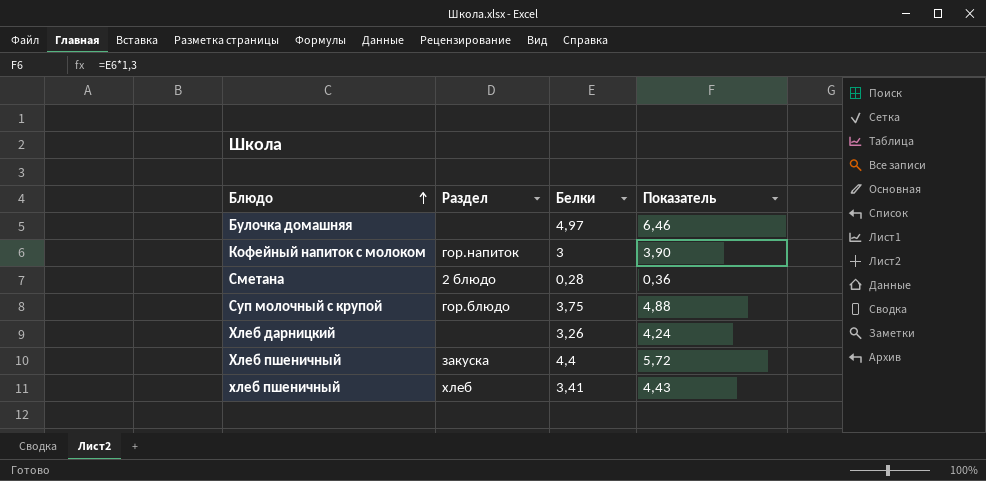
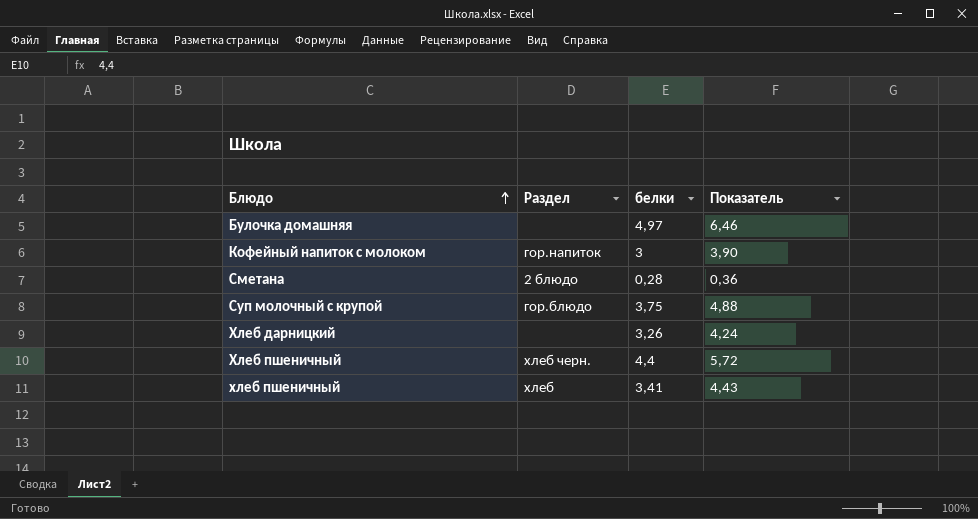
column name: Белки -> белки
Хлеб пшеничный | Раздел: закуска -> хлеб черн.

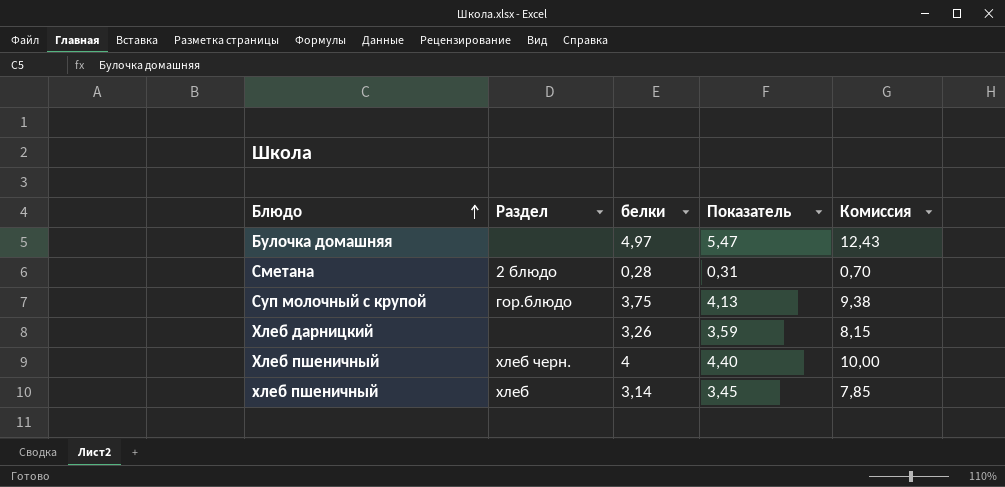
column Показатель | formula: [белки] * 1,3 -> [белки] * 1,1
column Комиссия | formula: none -> [белки] * 2,5
row Кофейный напиток с молоком: гор.напиток | 3 | 3,90 -> none
Хлеб пшеничный | белки: 4,4 -> 4
хлеб пшеничный | белки: 3,41 -> 3,14

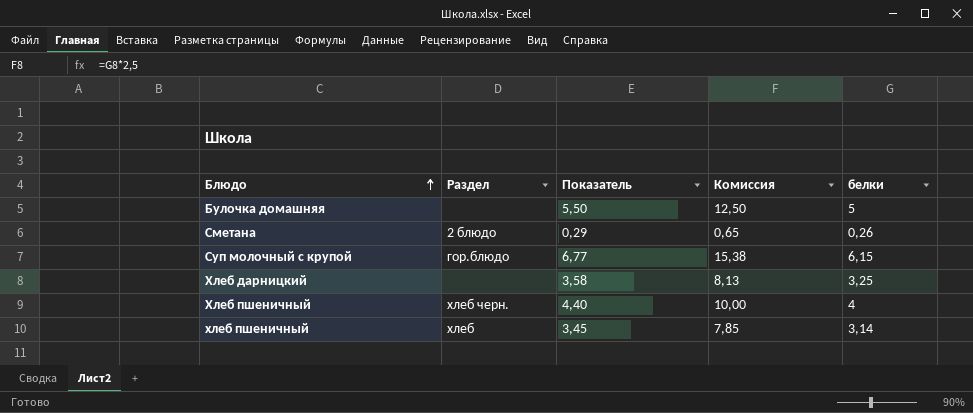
column белки | position: 3 -> 5
Булочка домашняя | Показатель: 5,47 -> 5,50
Булочка домашняя | Комиссия: 12,43 -> 12,50
Булочка домашняя | белки: 4,97 -> 5
Сметана | Показатель: 0,31 -> 0,29
Сметана | Комиссия: 0,70 -> 0,65
Сметана | белки: 0,28 -> 0,26
Суп молочный с крупой | Показатель: 4,13 -> 6,77
Суп молочный с крупой | Комиссия: 9,38 -> 15,38
Суп молочный с крупой | белки: 3,75 -> 6,15
Хлеб дарницкий | Показатель: 3,59 -> 3,58
Хлеб дарницкий | Комиссия: 8,15 -> 8,13
Хлеб дарницкий | белки: 3,26 -> 3,25

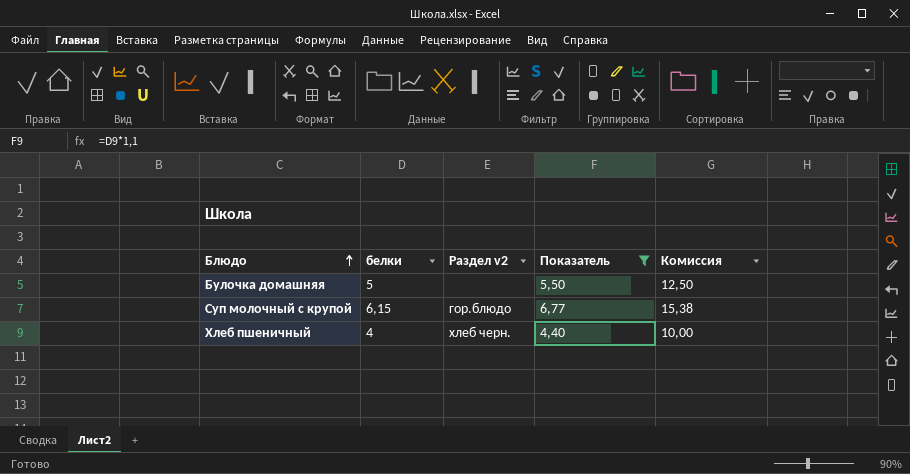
filter: none -> Показатель >= 4,40
column белки | position: 5 -> 2
column name: Раздел -> Раздел v2

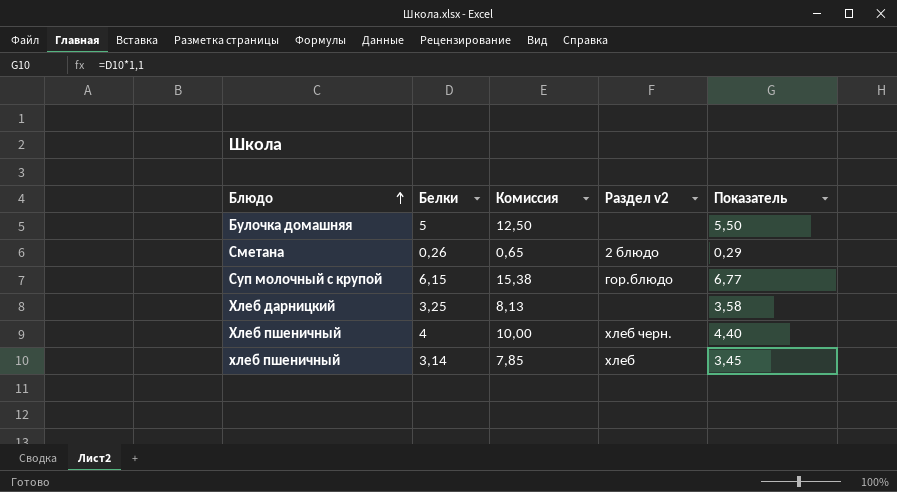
filter: Показатель >= 4,40 -> none
column name: белки -> Белки
column Комиссия | position: 5 -> 3

